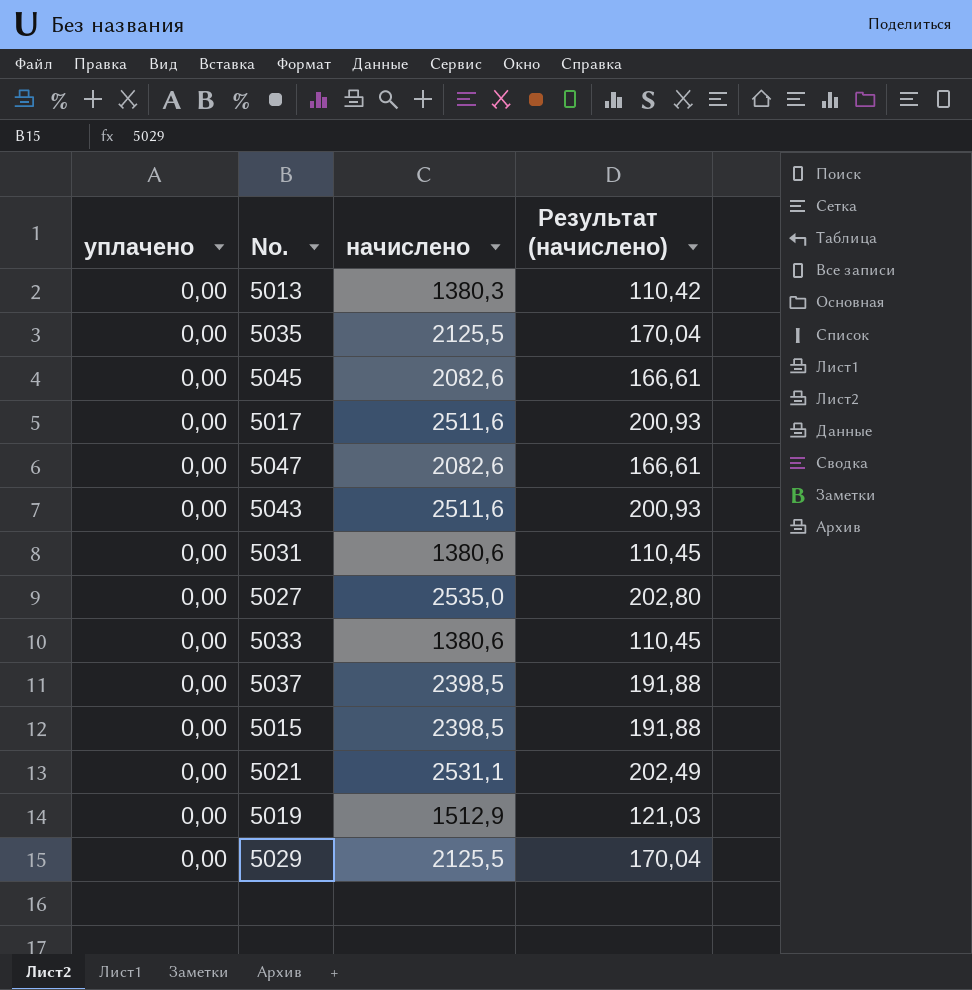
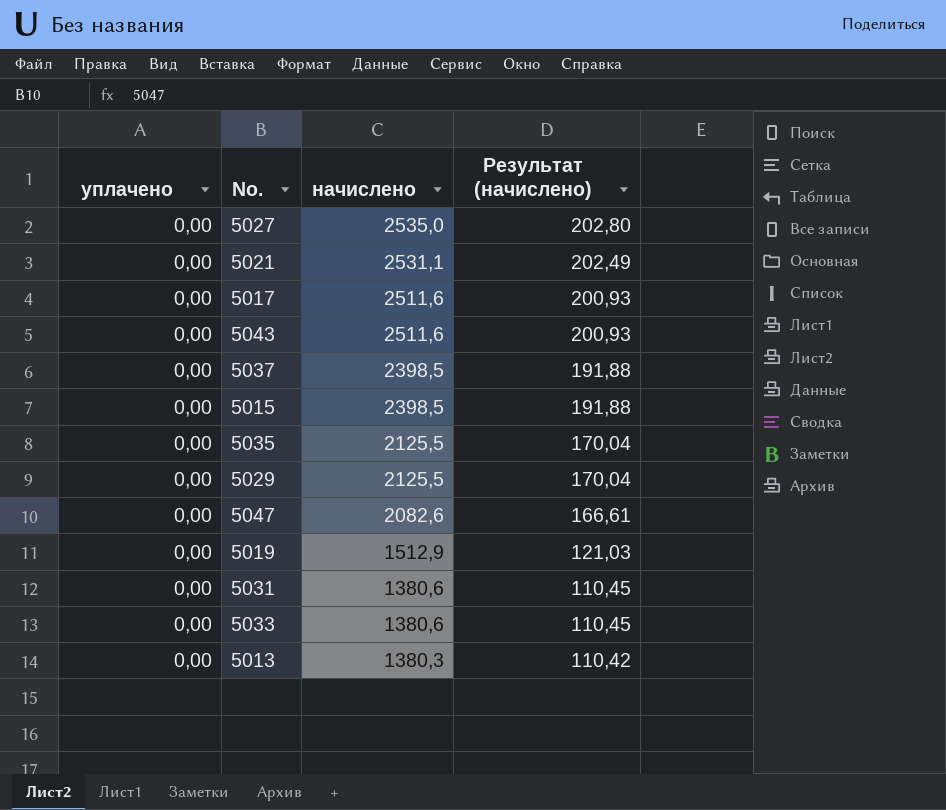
row order: none -> начислено descending
row 5045: 0,00 | 2082,6 | 166,61 -> none

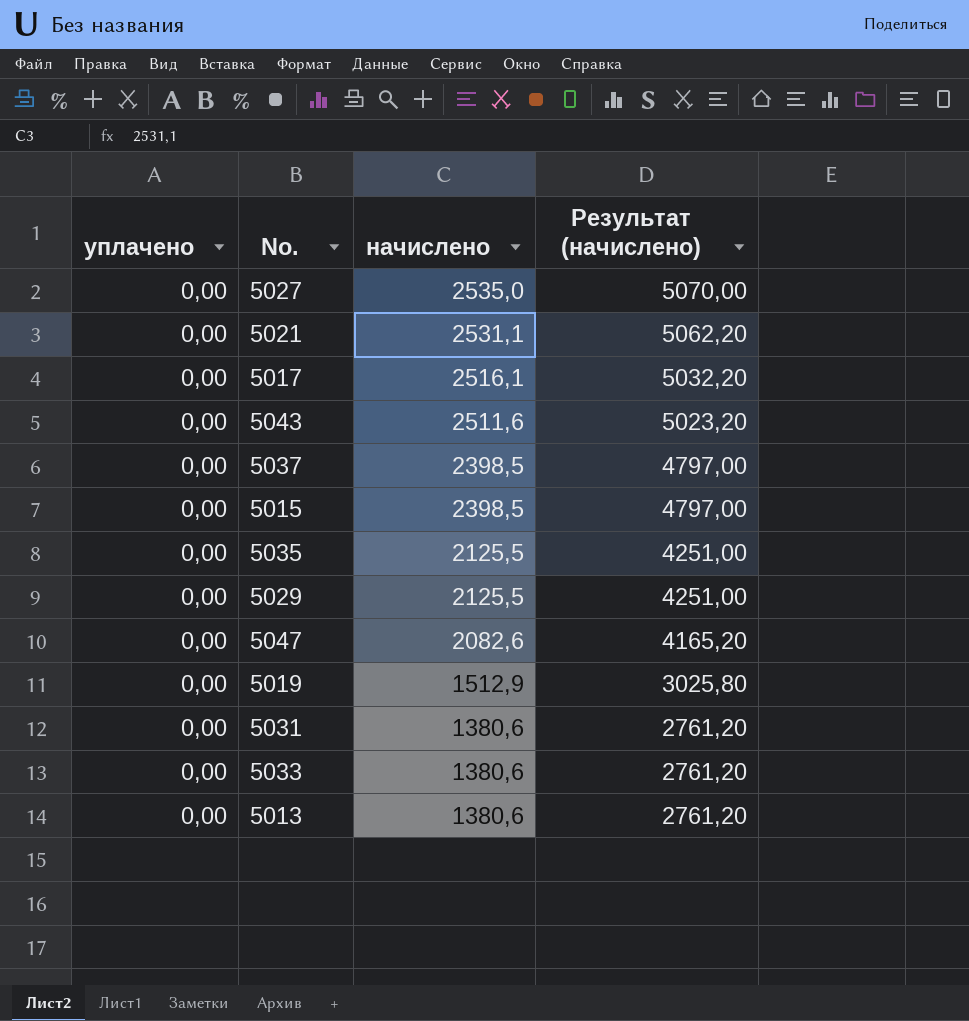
column Результат (начислено) | formula: [начислено] * 0,08 -> [начислено] * 2
5017 | начислено: 2511,6 -> 2516,1
5013 | начислено: 1380,3 -> 1380,6

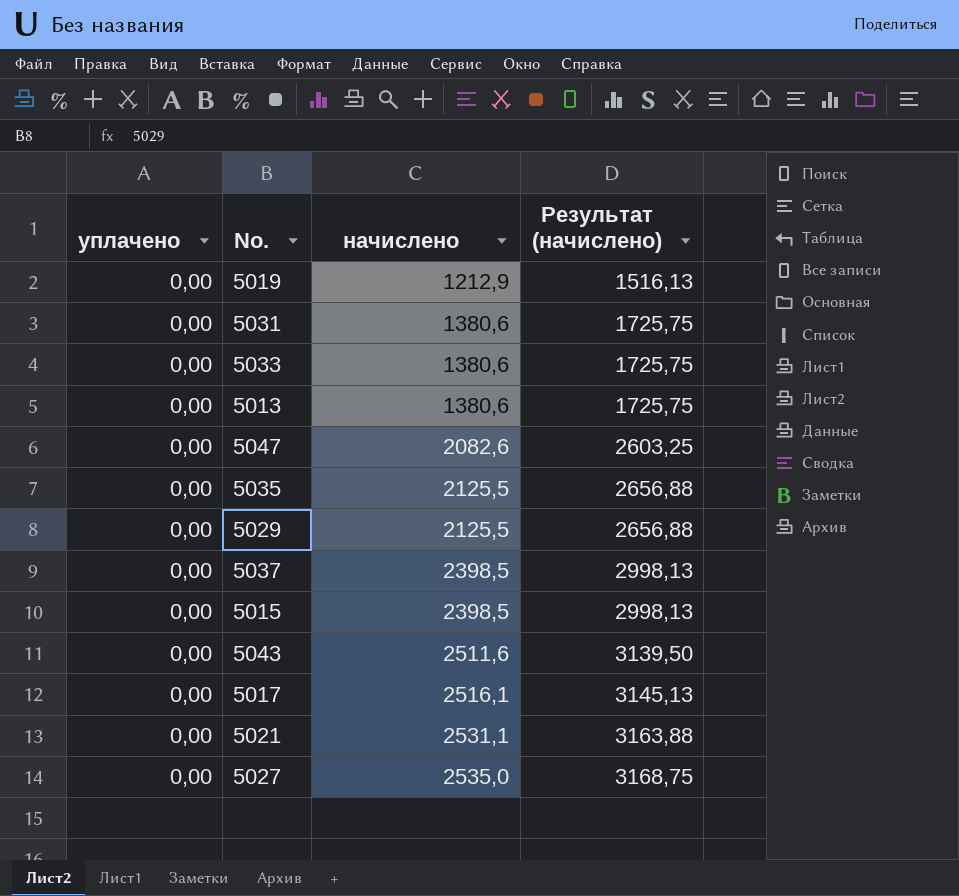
row order: начислено descending -> начислено ascending
column Результат (начислено) | formula: [начислено] * 2 -> [начислено] * 1,25
5019 | начислено: 1512,9 -> 1212,9

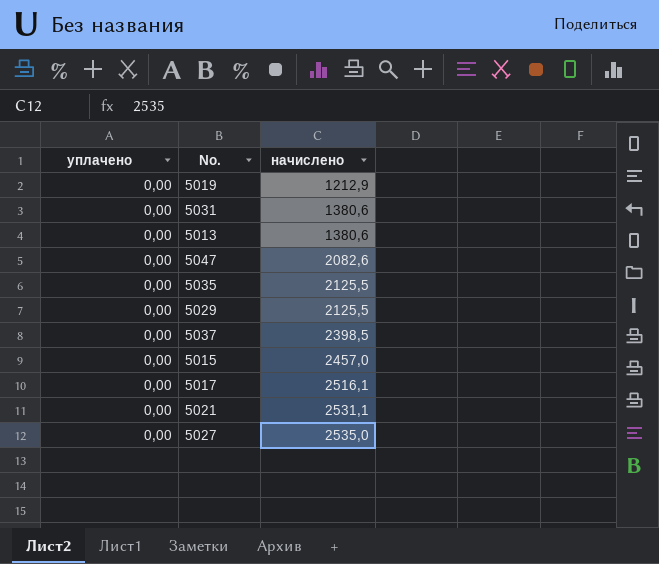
column Результат (начислено) | formula: [начислено] * 1,25 -> none
row 5033: 0,00 | 1380,6 | 1725,75 -> none
row 5043: 0,00 | 2511,6 | 3139,50 -> none
5015 | начислено: 2398,5 -> 2457,0

